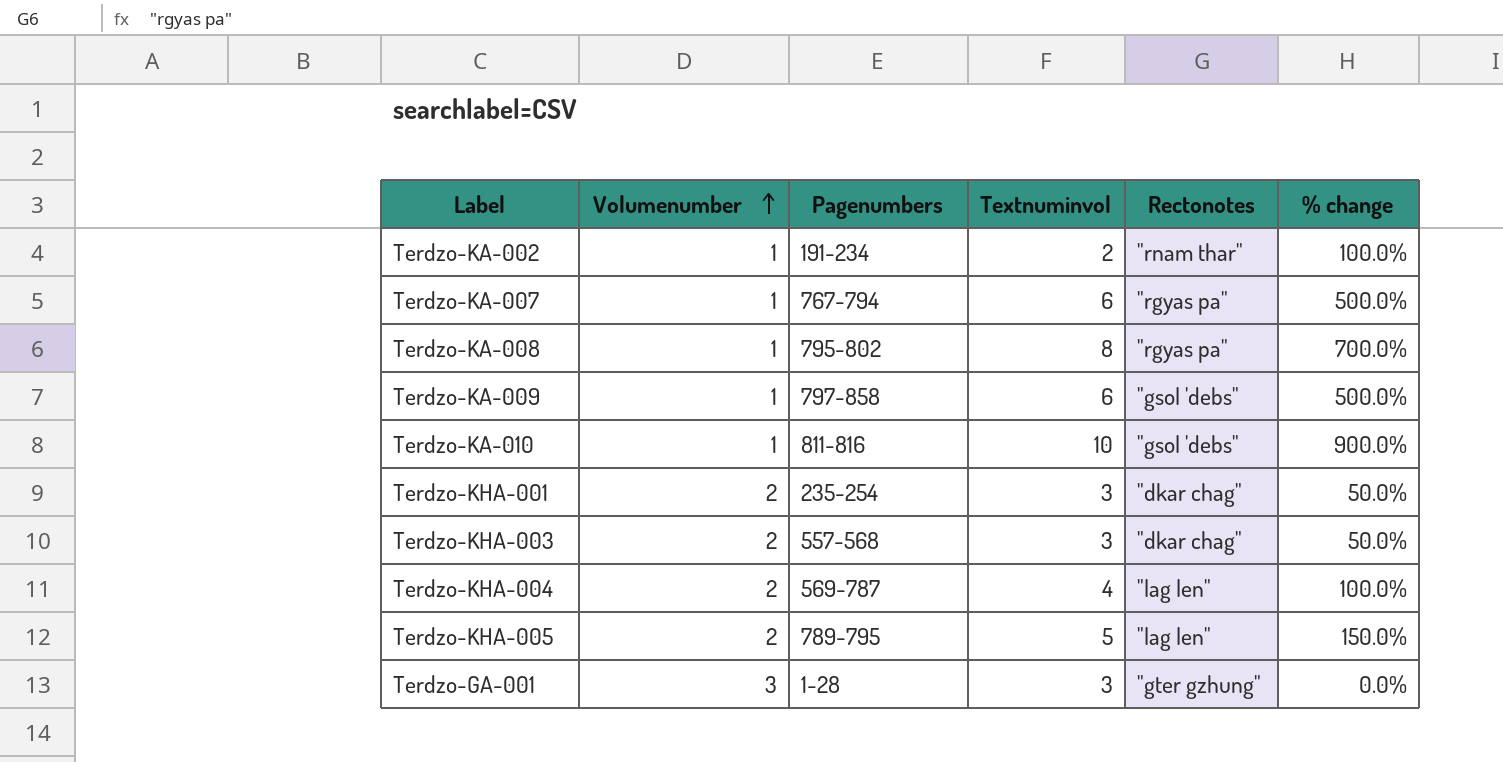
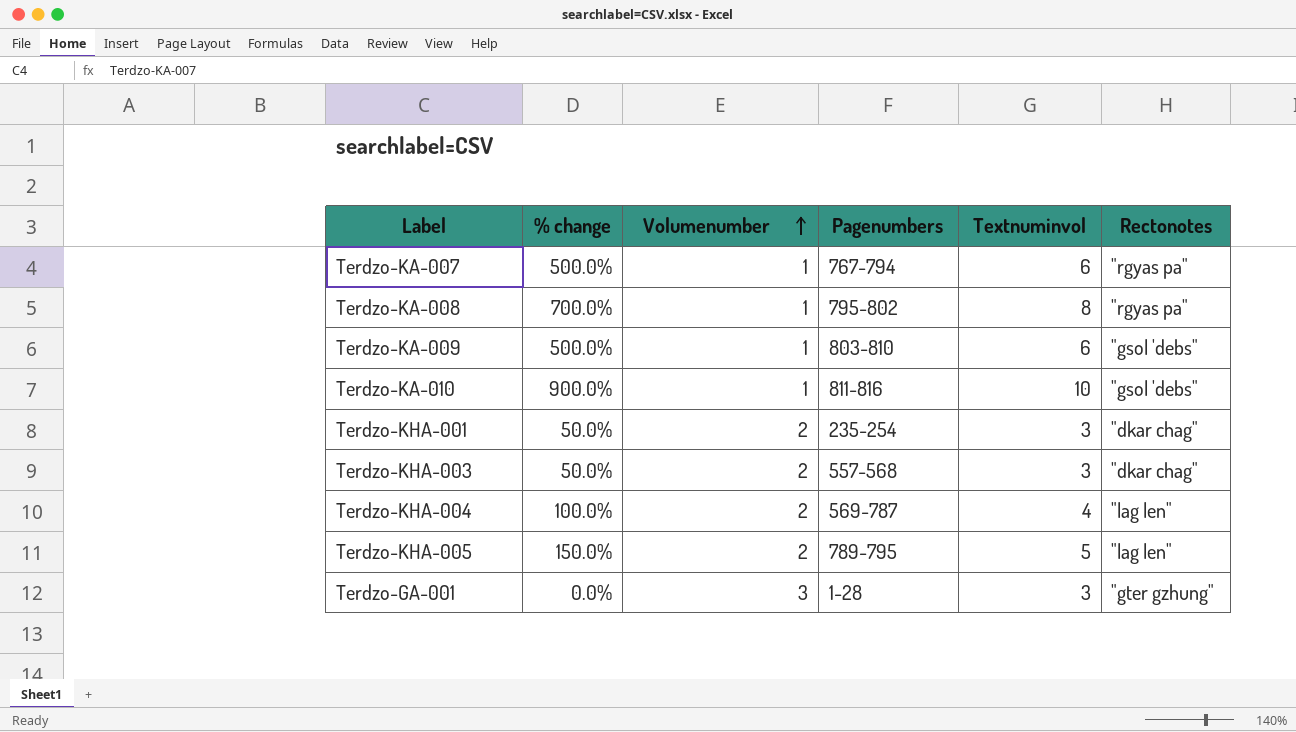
column % change | position: 6 -> 2
row Terdzo-KA-002: 1 | 191-234 | 2 | "rnam thar" | 100.0% -> none
Terdzo-KA-009 | Pagenumbers: 797-858 -> 803-810

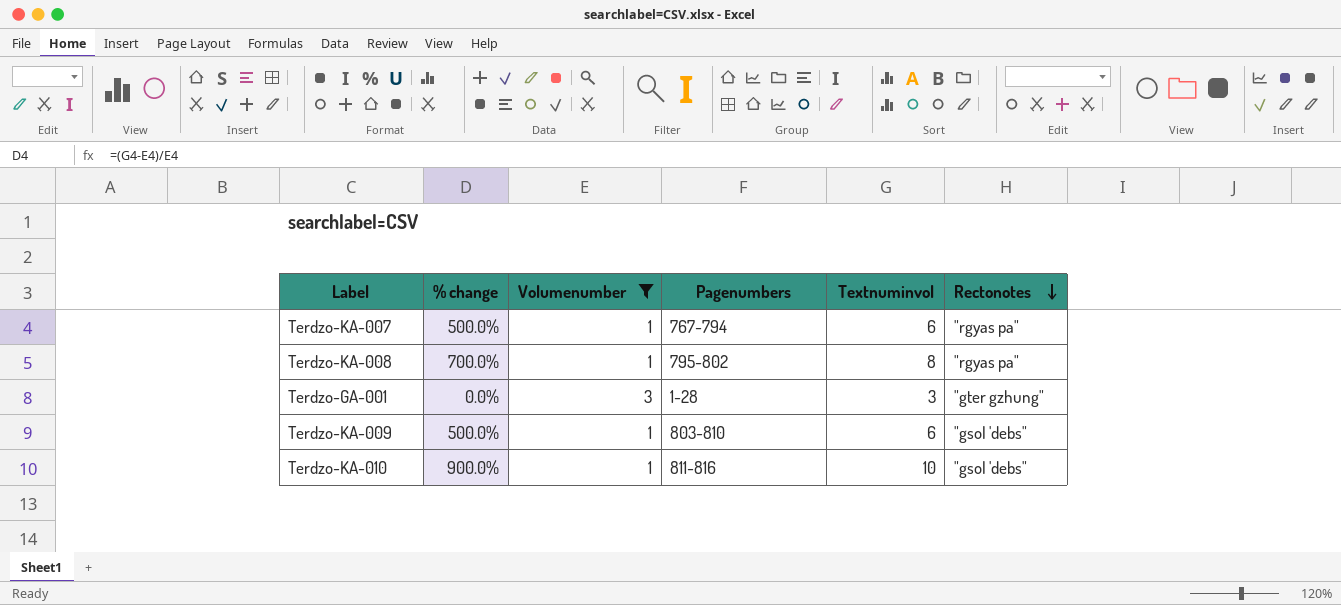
filter: none -> Volumenumber != 2
row order: Volumenumber ascending -> Rectonotes descending

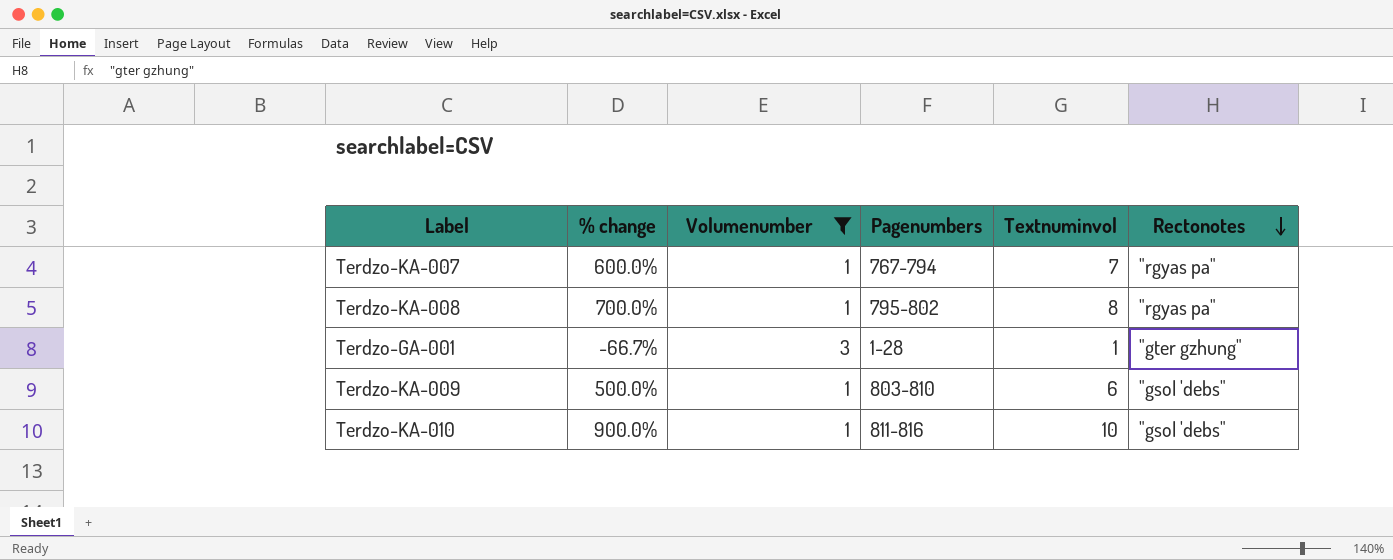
Terdzo-KA-007 | % change: 500.0% -> 600.0%
Terdzo-KA-007 | Textnuminvol: 6 -> 7
Terdzo-GA-001 | % change: 0.0% -> -66.7%
Terdzo-GA-001 | Textnuminvol: 3 -> 1

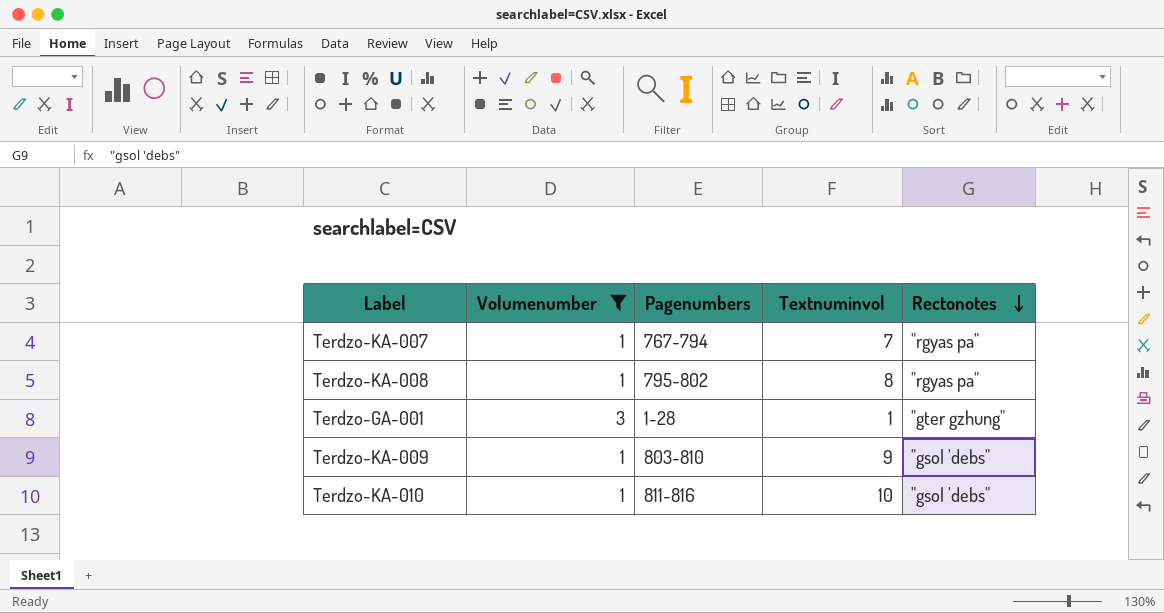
column % change | formula: ([Textnuminvol] - [Volumenumber]) / [Volumenumber] -> none
Terdzo-KA-009 | Textnuminvol: 6 -> 9

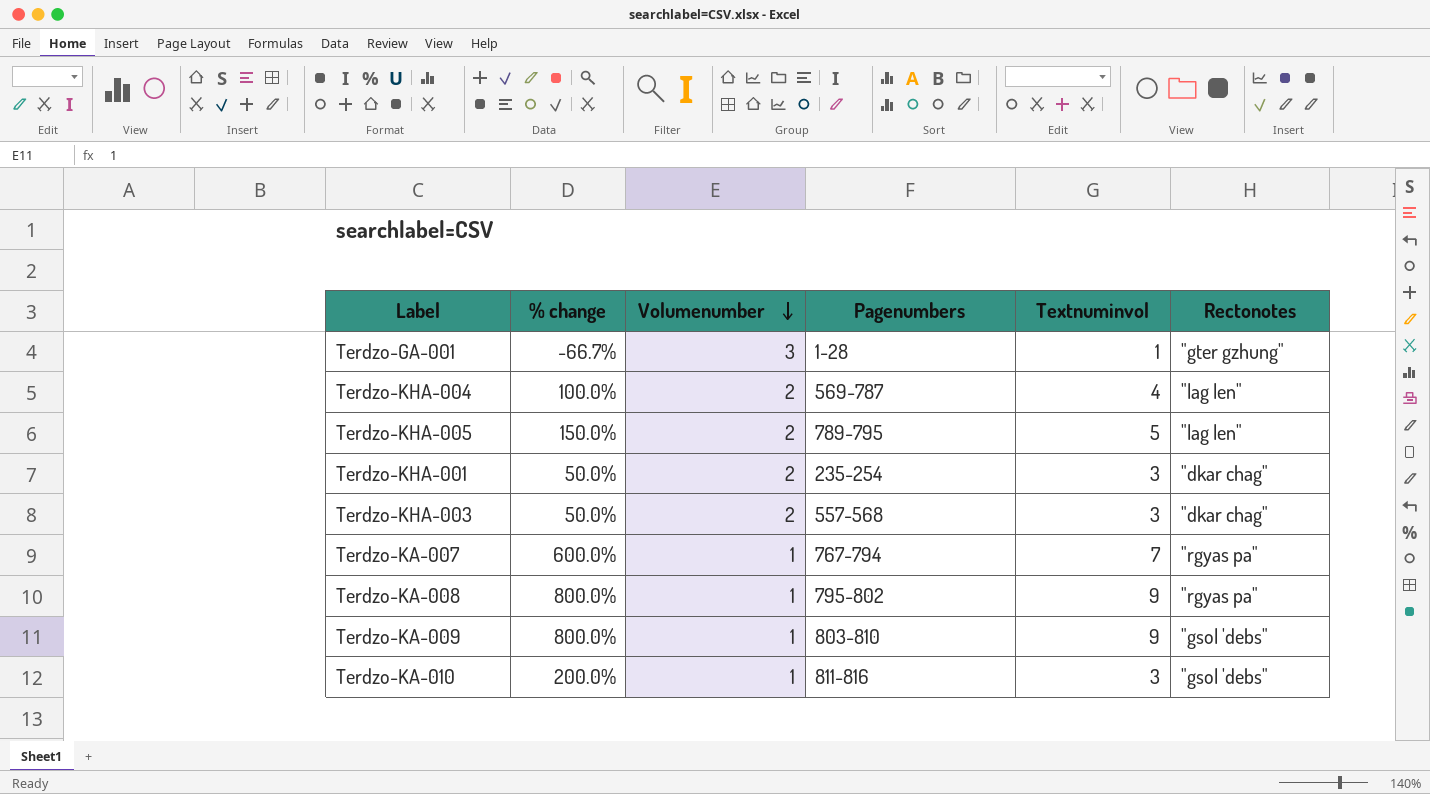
filter: Volumenumber != 2 -> none
row order: Rectonotes descending -> Volumenumber descending
column % change | formula: none -> ([Textnuminvol] - [Volumenumber]) / [Volumenumber]
Terdzo-KA-008 | Textnuminvol: 8 -> 9
Terdzo-KA-010 | Textnuminvol: 10 -> 3

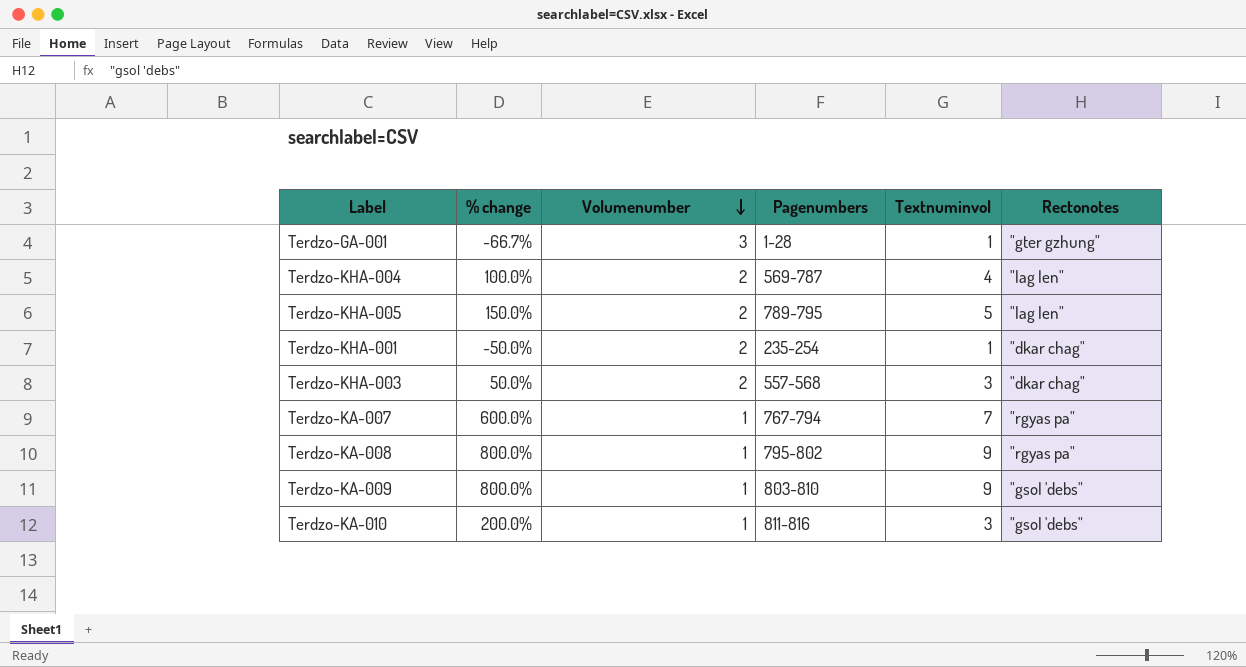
Terdzo-KHA-001 | % change: 50.0% -> -50.0%
Terdzo-KHA-001 | Textnuminvol: 3 -> 1

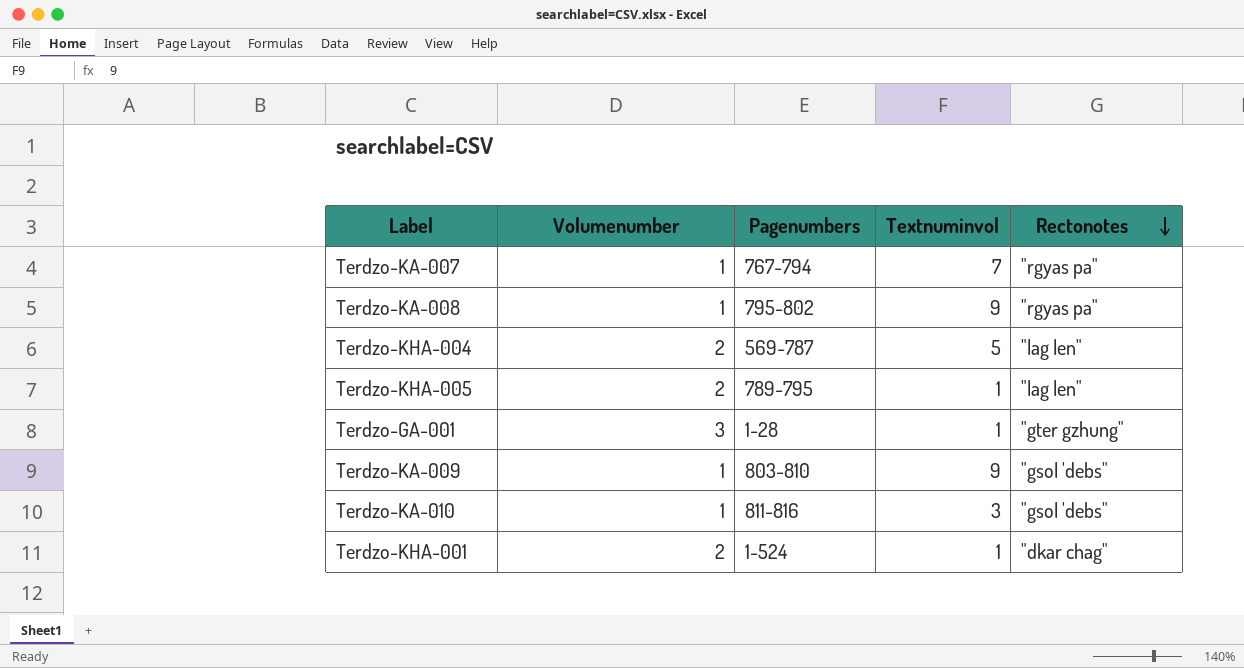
row order: Volumenumber descending -> Rectonotes descending
column % change | formula: ([Textnuminvol] - [Volumenumber]) / [Volumenumber] -> none
row Terdzo-KHA-003: 50.0% | 2 | 557-568 | 3 | "dkar chag" -> none
Terdzo-KHA-004 | Textnuminvol: 4 -> 5
Terdzo-KHA-005 | Textnuminvol: 5 -> 1
Terdzo-KHA-001 | Pagenumbers: 235-254 -> 1-524

